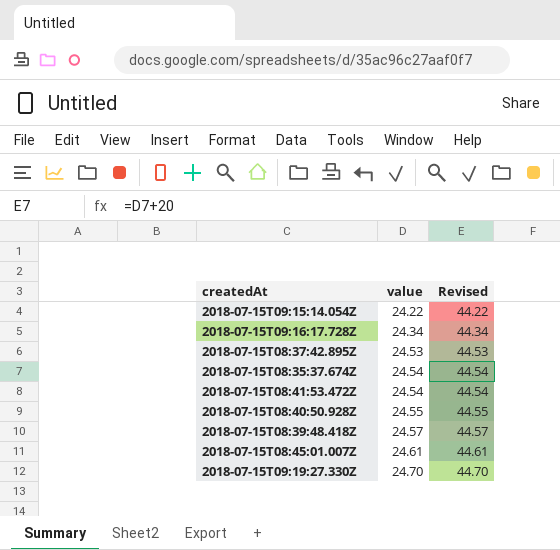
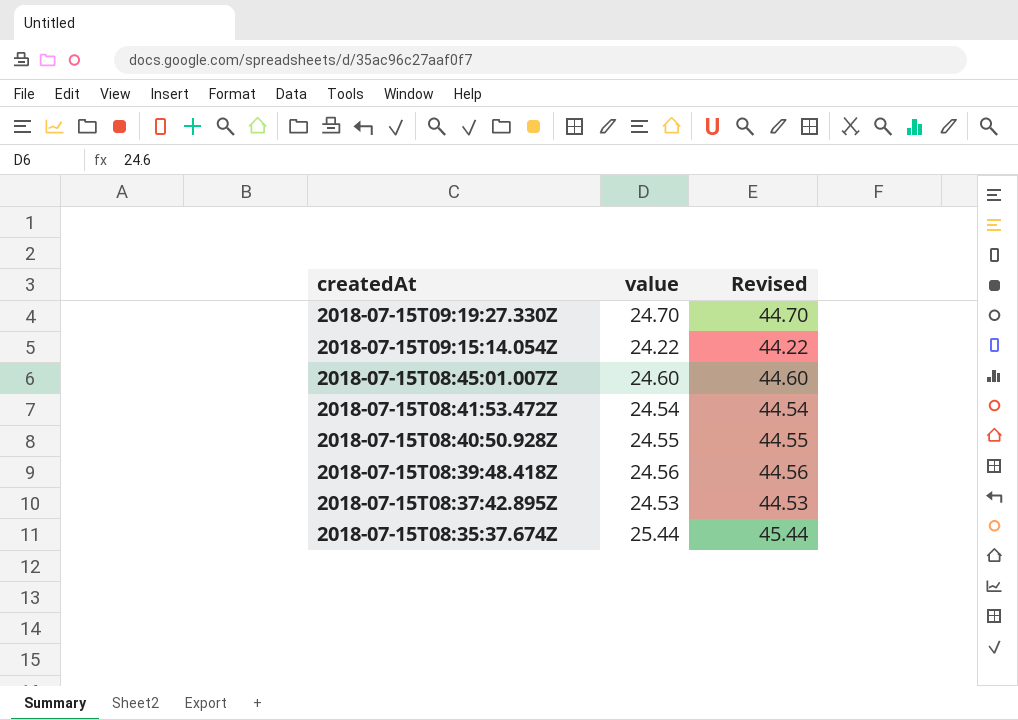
row order: value ascending -> createdAt descending
row 2018-07-15T09:16:17.728Z: 24.34 | 44.34 -> none
2018-07-15T08:45:01.007Z | value: 24.61 -> 24.60
2018-07-15T08:45:01.007Z | Revised: 44.61 -> 44.60
2018-07-15T08:39:48.418Z | value: 24.57 -> 24.56
2018-07-15T08:39:48.418Z | Revised: 44.57 -> 44.56
2018-07-15T08:35:37.674Z | value: 24.54 -> 25.44
2018-07-15T08:35:37.674Z | Revised: 44.54 -> 45.44

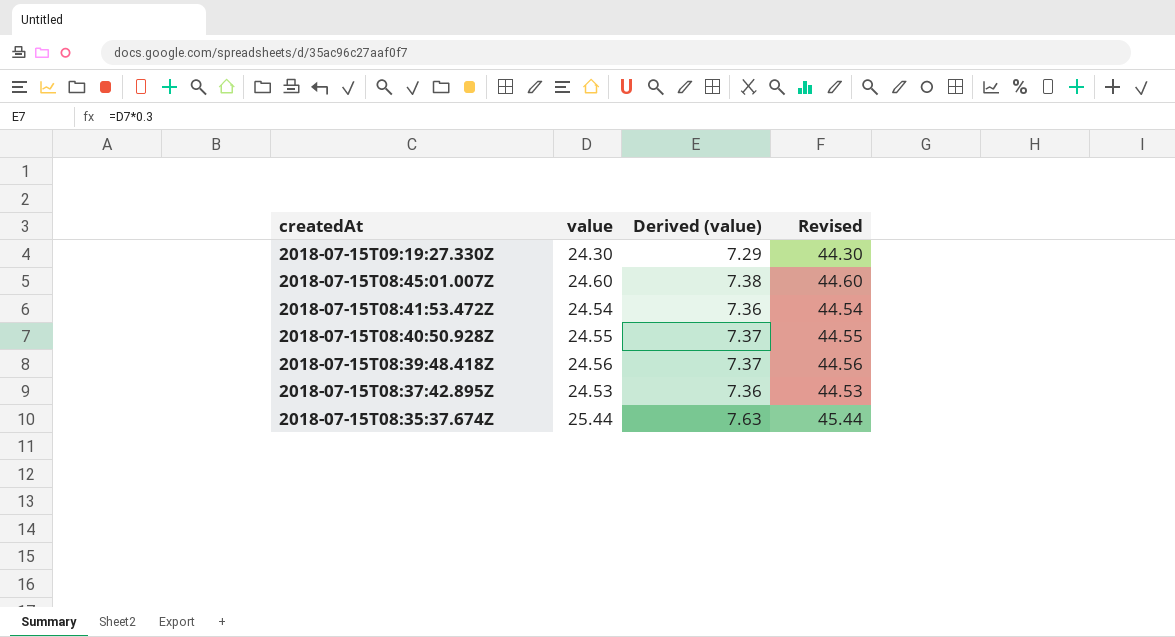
column Derived (value) | formula: none -> [value] * 0.3
row 2018-07-15T09:15:14.054Z: 24.22 | 44.22 -> none
2018-07-15T09:19:27.330Z | value: 24.70 -> 24.30
2018-07-15T09:19:27.330Z | Revised: 44.70 -> 44.30

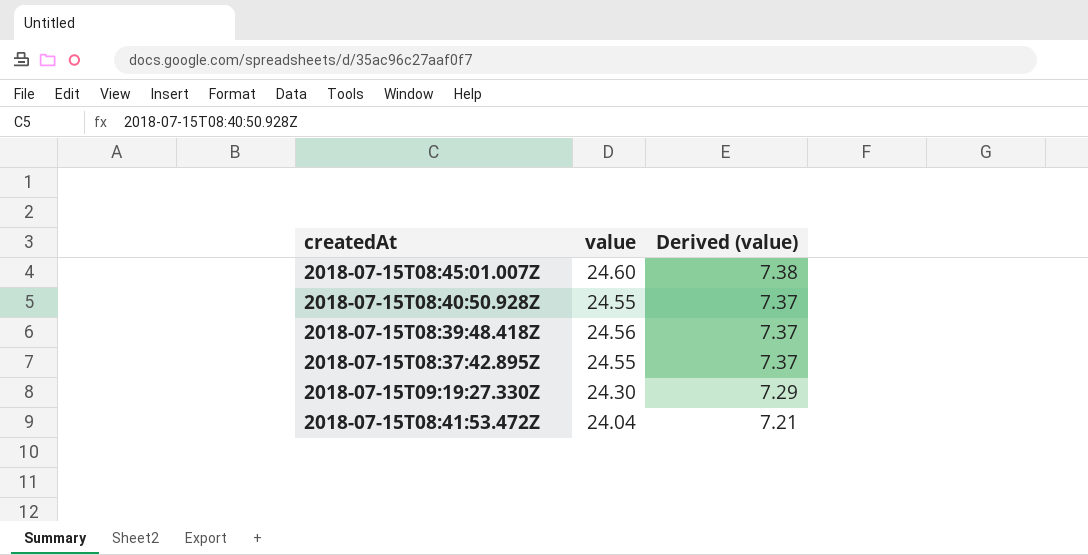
row order: createdAt descending -> Derived (value) descending
column Revised | formula: [value] + 20 -> none
row 2018-07-15T08:35:37.674Z: 25.44 | 7.63 | 45.44 -> none
2018-07-15T08:37:42.895Z | value: 24.53 -> 24.55
2018-07-15T08:37:42.895Z | Derived (value): 7.36 -> 7.37
2018-07-15T08:41:53.472Z | value: 24.54 -> 24.04
2018-07-15T08:41:53.472Z | Derived (value): 7.36 -> 7.21

